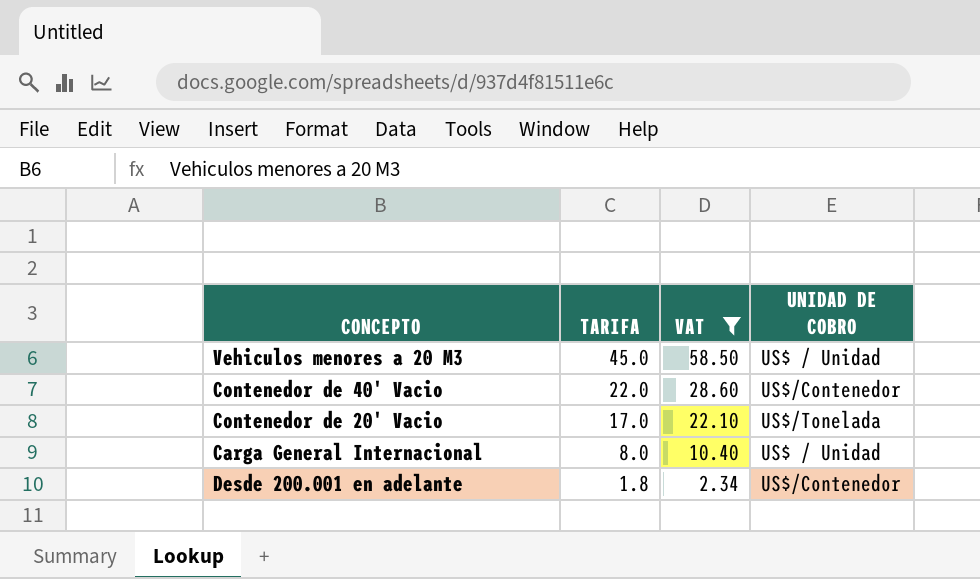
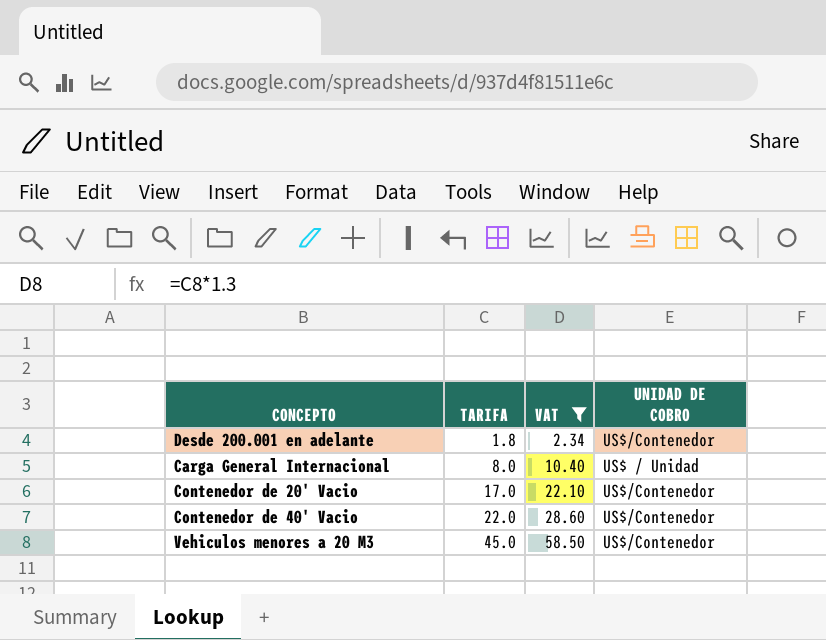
row order: TARIFA descending -> TARIFA ascending
Contenedor de 20' Vacio | UNIDAD DE COBRO: US$/Tonelada -> US$/Contenedor
Vehiculos menores a 20 M3 | UNIDAD DE COBRO: US$ / Unidad -> US$/Contenedor

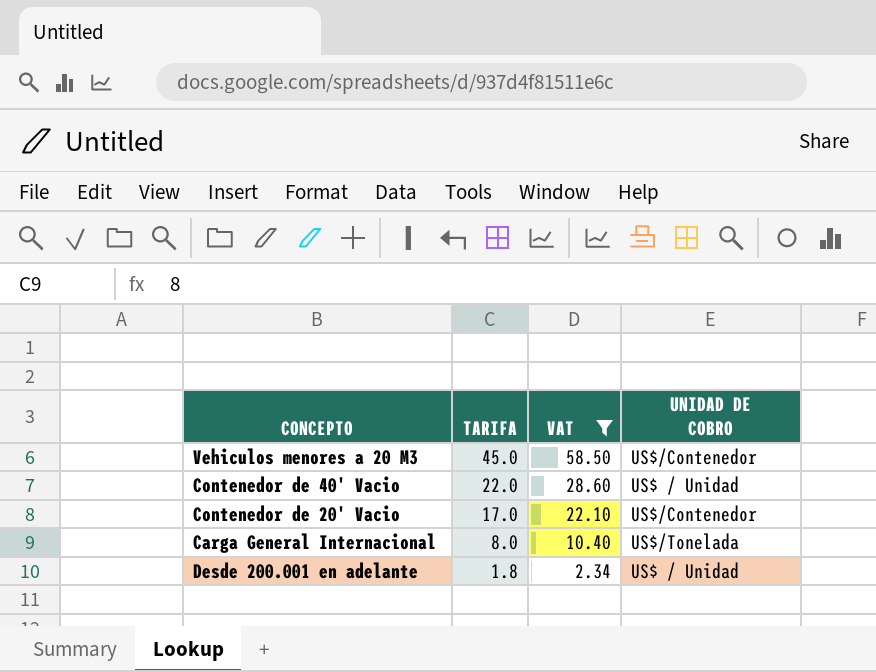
row order: TARIFA ascending -> TARIFA descending
Contenedor de 40' Vacio | UNIDAD DE COBRO: US$/Contenedor -> US$ / Unidad
Carga General Internacional | UNIDAD DE COBRO: US$ / Unidad -> US$/Tonelada
Desde 200.001 en adelante | UNIDAD DE COBRO: US$/Contenedor -> US$ / Unidad

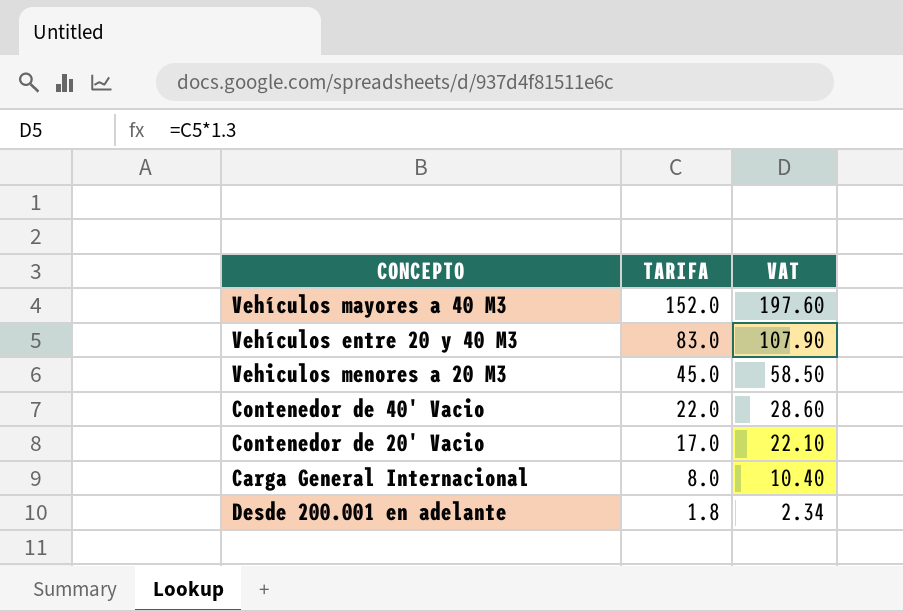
filter: VAT <= 58.50 -> none
column UNIDAD DE COBRO | position: 4 -> none

